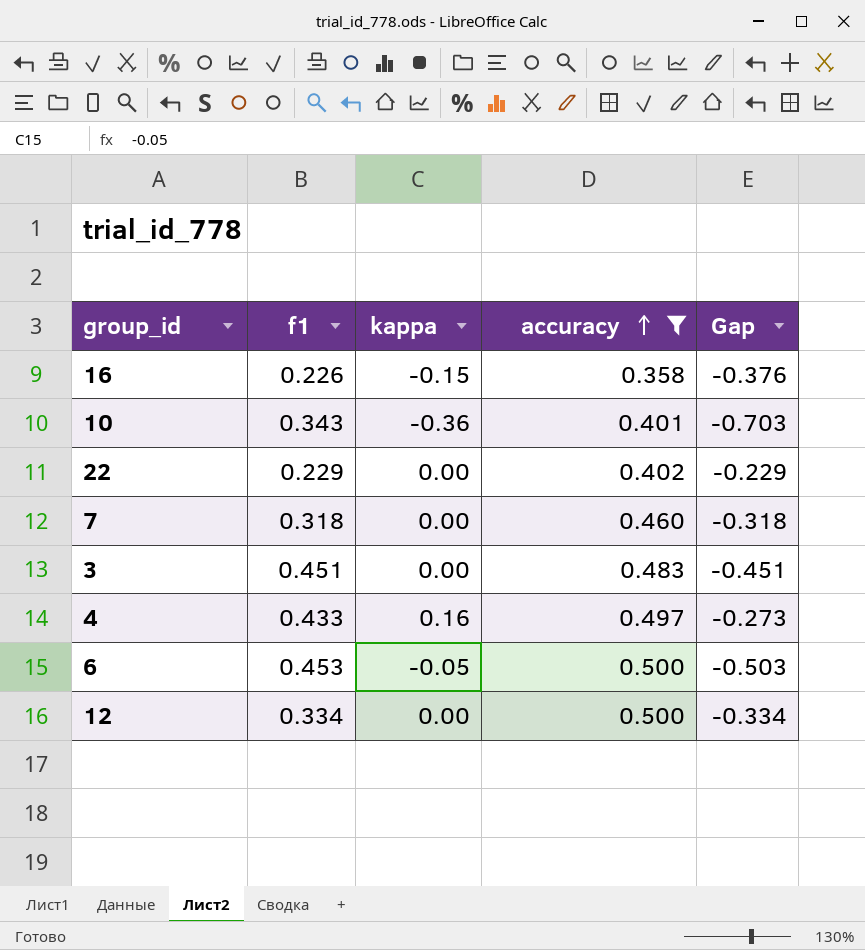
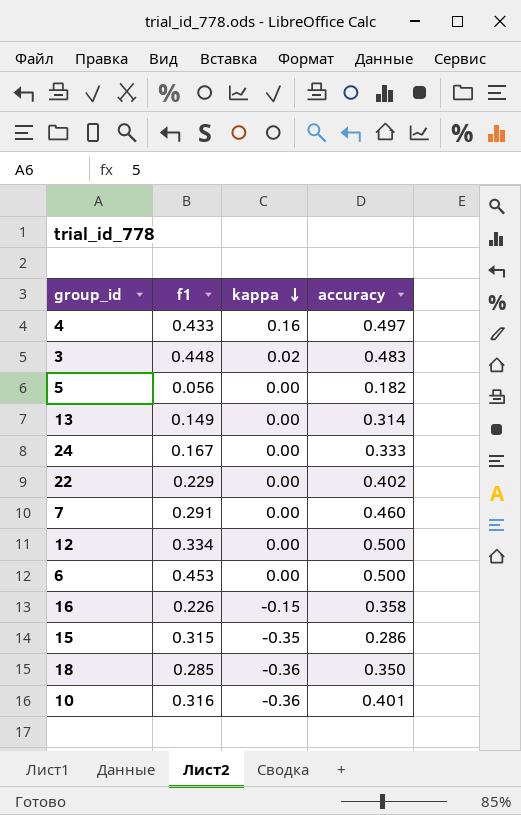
filter: accuracy >= 0.358 -> none
row order: accuracy ascending -> kappa descending
column Gap | formula: [kappa] - [f1] -> none
3 | f1: 0.451 -> 0.448
3 | kappa: 0.00 -> 0.02
7 | f1: 0.318 -> 0.291
6 | kappa: -0.05 -> 0.00
10 | f1: 0.343 -> 0.316

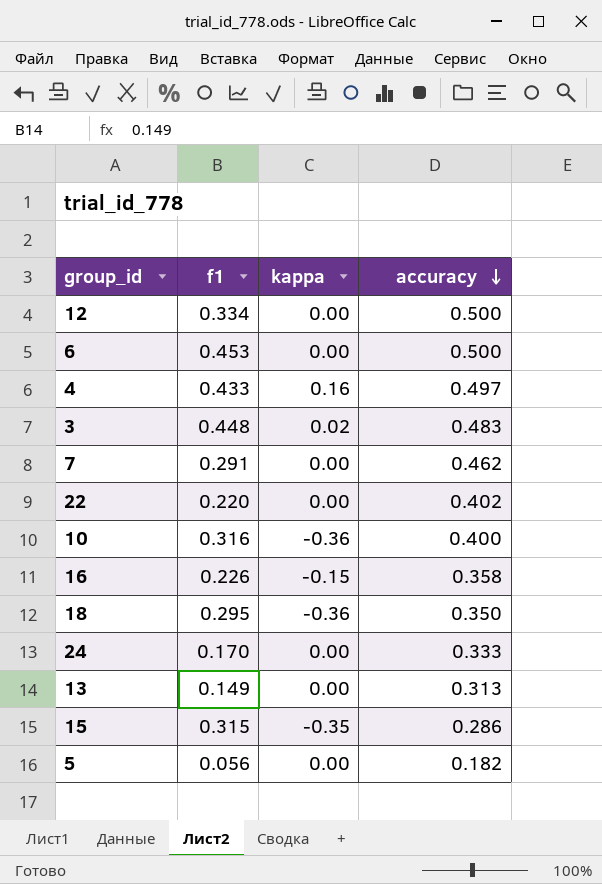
row order: kappa descending -> accuracy descending
7 | accuracy: 0.460 -> 0.462
22 | f1: 0.229 -> 0.220
10 | accuracy: 0.401 -> 0.400
18 | f1: 0.285 -> 0.295
24 | f1: 0.167 -> 0.170
13 | accuracy: 0.314 -> 0.313

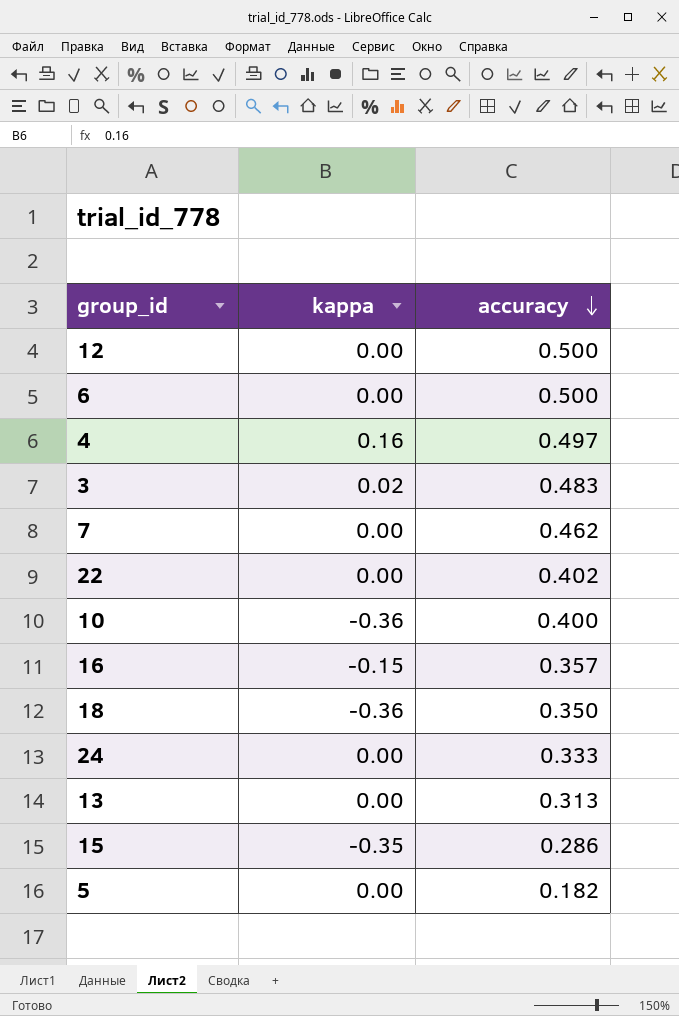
column f1 | position: 2 -> none
16 | accuracy: 0.358 -> 0.357

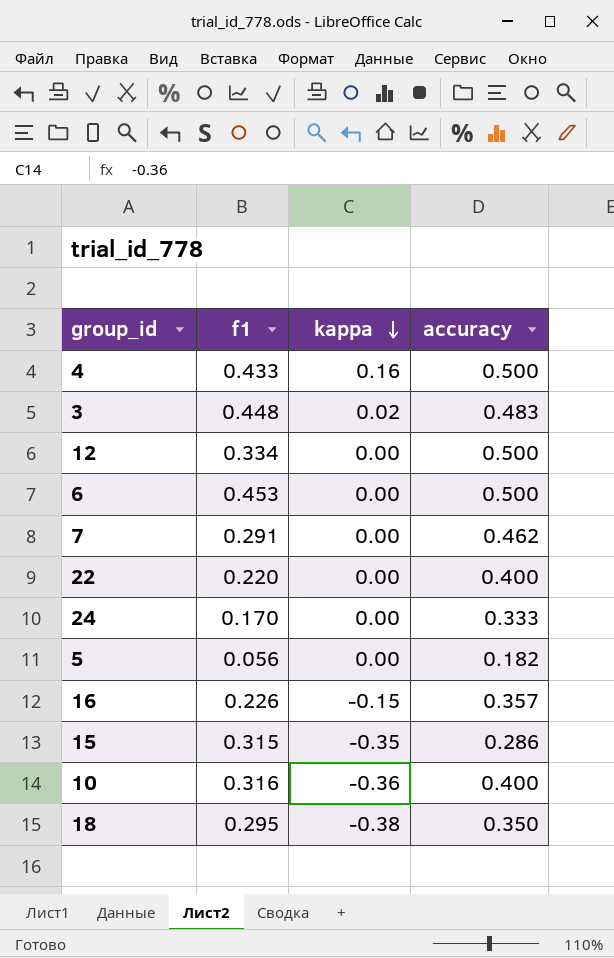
row order: accuracy descending -> kappa descending
column f1 | position: none -> 2
row 13: 0.00 | 0.313 -> none
4 | accuracy: 0.497 -> 0.500
22 | accuracy: 0.402 -> 0.400
18 | kappa: -0.36 -> -0.38

